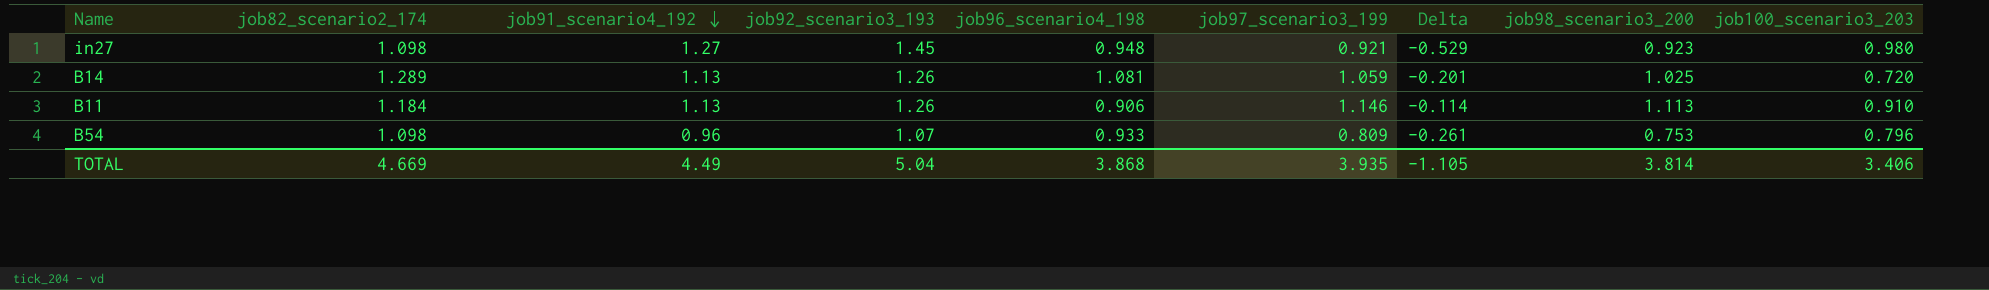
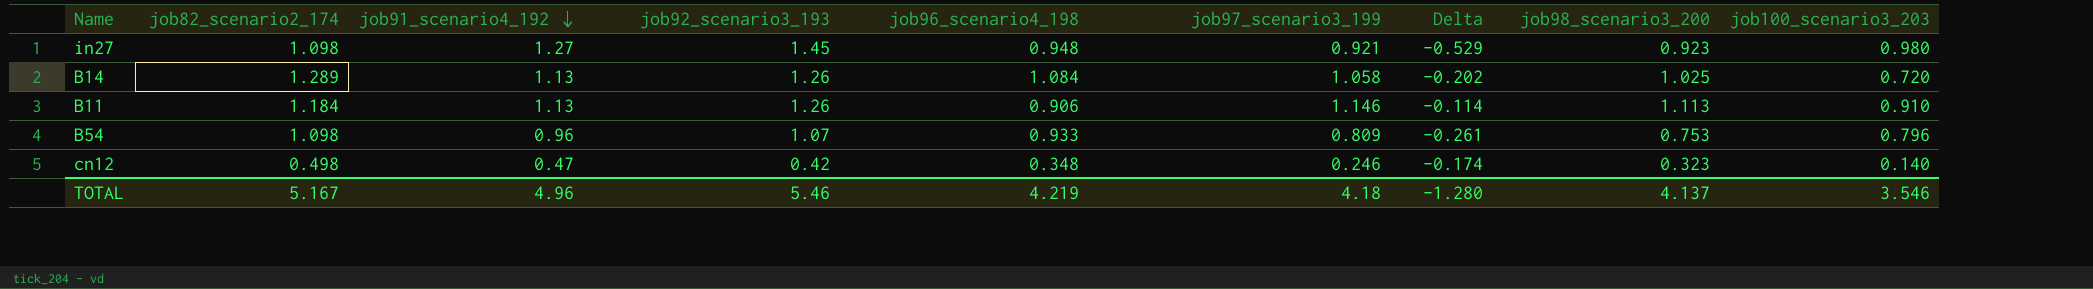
B14 | job96_scenario4_198: 1.081 -> 1.084
B14 | job97_scenario3_199: 1.059 -> 1.058
B14 | Delta: -0.201 -> -0.202
row cn12: none -> 0.498 | 0.47 | 0.42 | 0.348 | 0.246 | -0.174 | 0.323 | 0.140
TOTAL | job82_scenario2_174: 4.669 -> 5.167
TOTAL | job91_scenario4_192: 4.49 -> 4.96
TOTAL | job92_scenario3_193: 5.04 -> 5.46
TOTAL | job96_scenario4_198: 3.868 -> 4.219
TOTAL | job97_scenario3_199: 3.935 -> 4.18
TOTAL | Delta: -1.105 -> -1.280
TOTAL | job98_scenario3_200: 3.814 -> 4.137
TOTAL | job100_scenario3_203: 3.406 -> 3.546

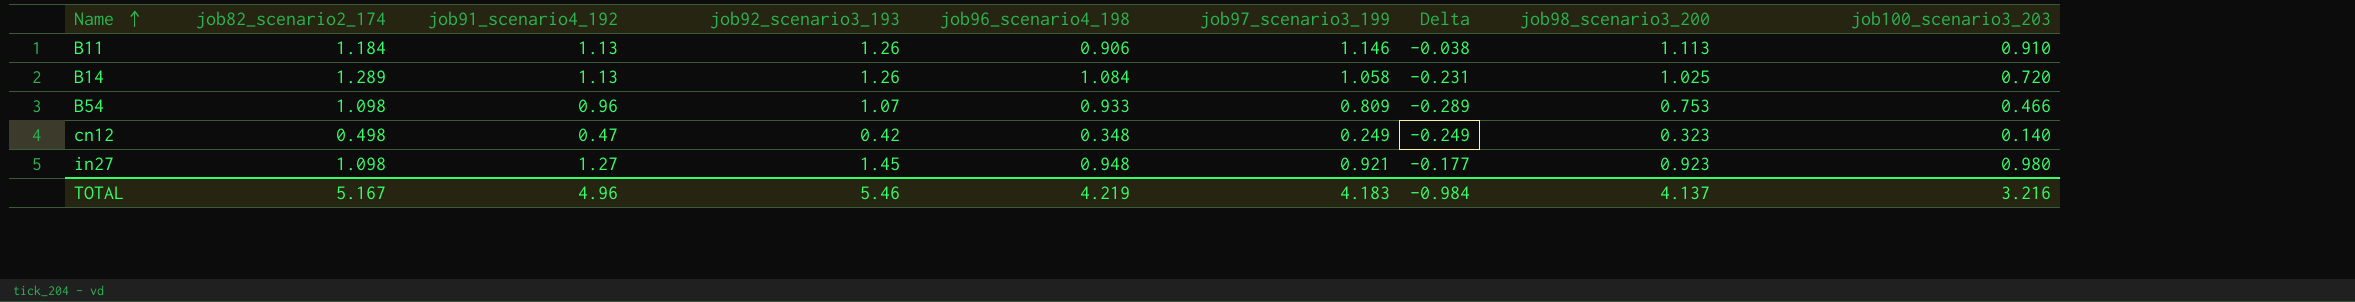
row order: job91_scenario4_192 descending -> Name ascending
column Delta | formula: [job97_scenario3_199] - [job92_scenario3_193] -> [job97_scenario3_199] - [job82_scenario2_174]
B54 | job100_scenario3_203: 0.796 -> 0.466
cn12 | job97_scenario3_199: 0.246 -> 0.249
TOTAL | job97_scenario3_199: 4.18 -> 4.183
TOTAL | Delta: -1.280 -> -0.984
TOTAL | job100_scenario3_203: 3.546 -> 3.216

